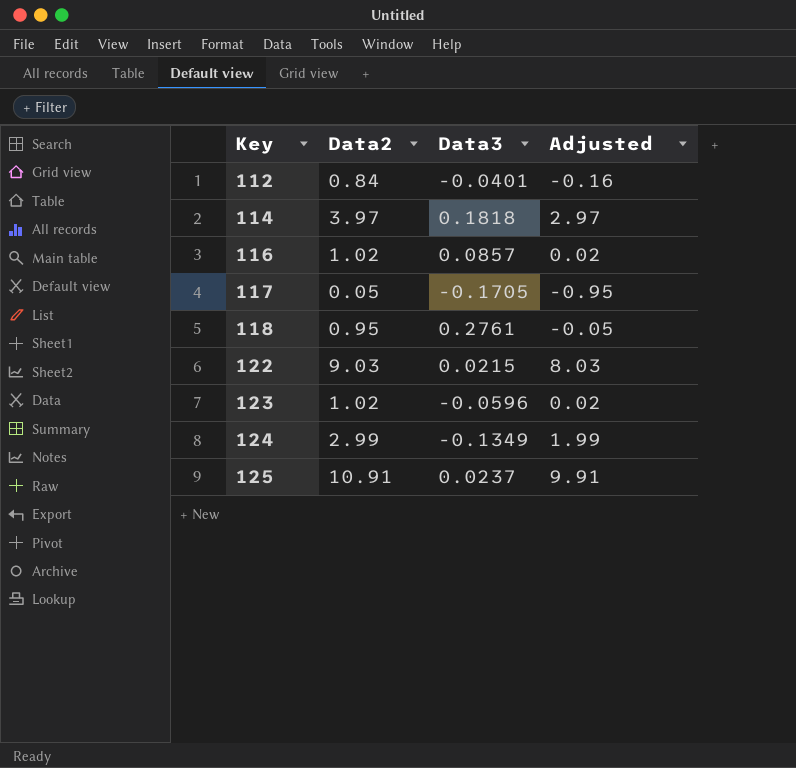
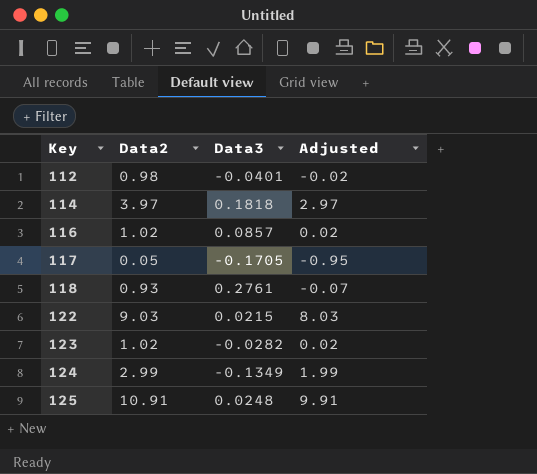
112 | Data2: 0.84 -> 0.98
112 | Adjusted: -0.16 -> -0.02
118 | Data2: 0.95 -> 0.93
118 | Adjusted: -0.05 -> -0.07
123 | Data3: -0.0596 -> -0.0282
125 | Data3: 0.0237 -> 0.0248

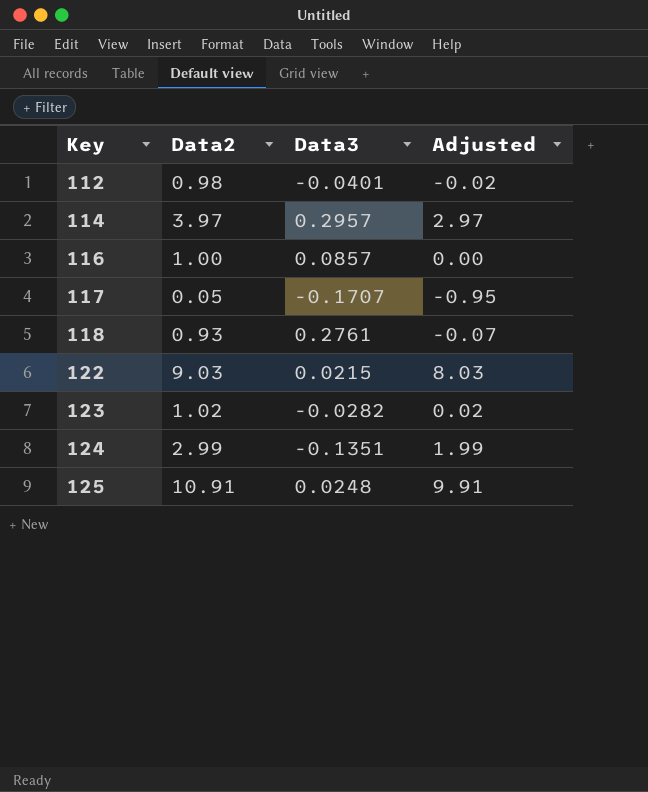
114 | Data3: 0.1818 -> 0.2957
116 | Data2: 1.02 -> 1.00
116 | Adjusted: 0.02 -> 0.00
117 | Data3: -0.1705 -> -0.1707
124 | Data3: -0.1349 -> -0.1351

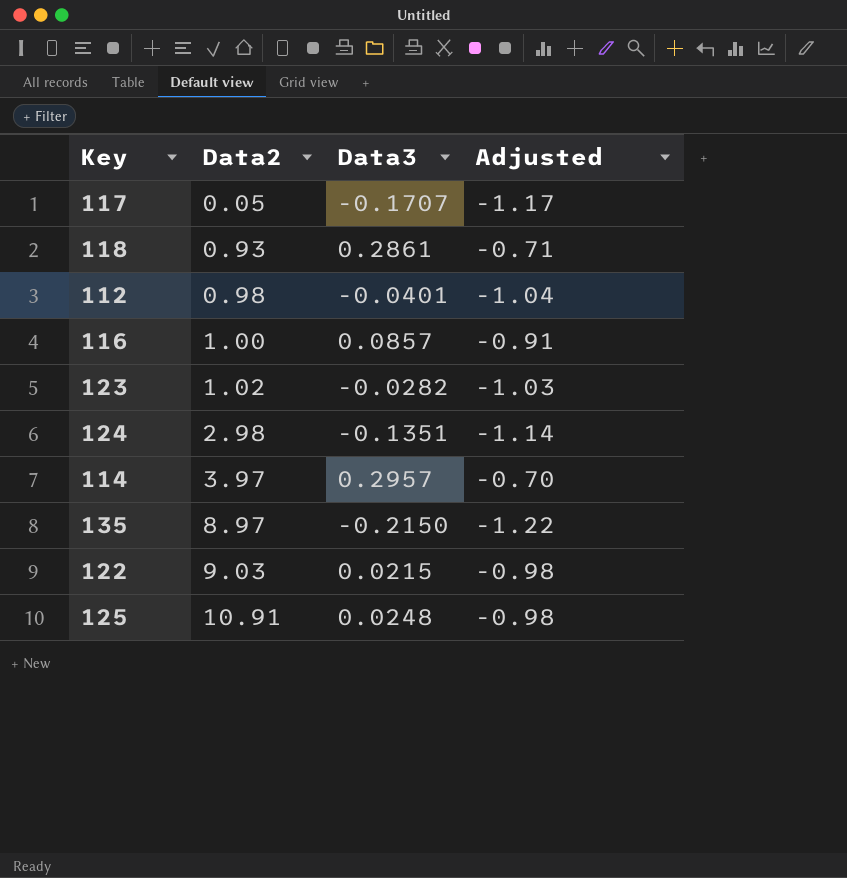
row order: Key ascending -> Data2 ascending
column Adjusted | formula: [Data2] - 1 -> [Data3] - 1
118 | Data3: 0.2761 -> 0.2861
124 | Data2: 2.99 -> 2.98
row 135: none -> 8.97 | -0.2150 | -1.22

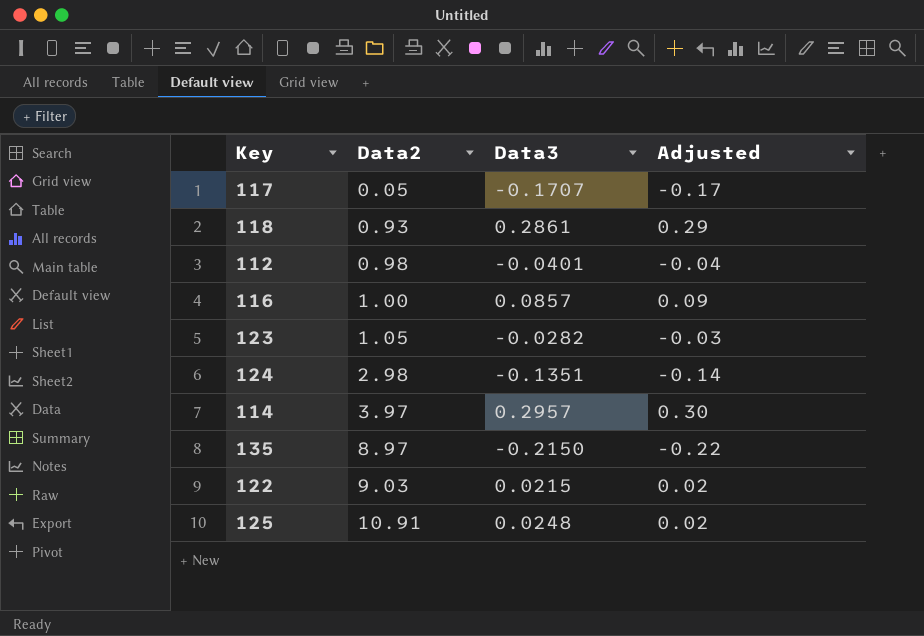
column Adjusted | formula: [Data3] - 1 -> [Data3] + 0
123 | Data2: 1.02 -> 1.05

